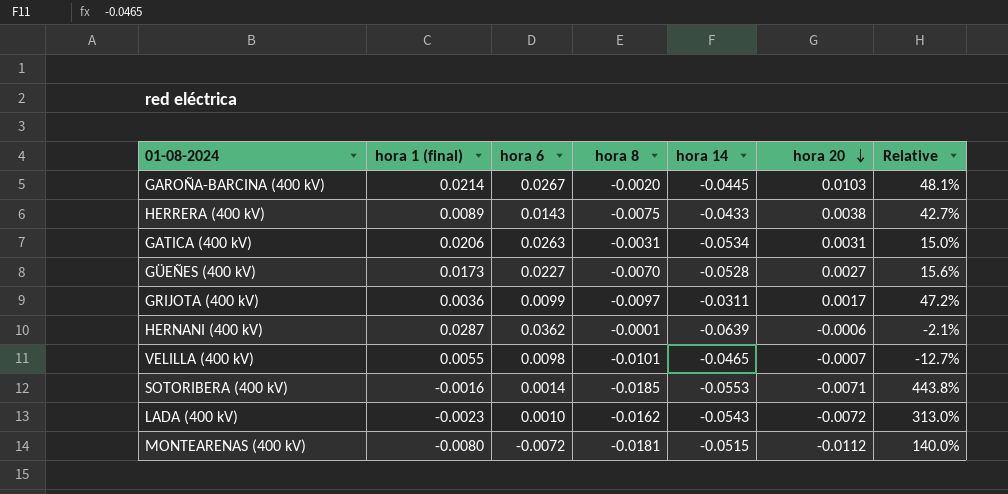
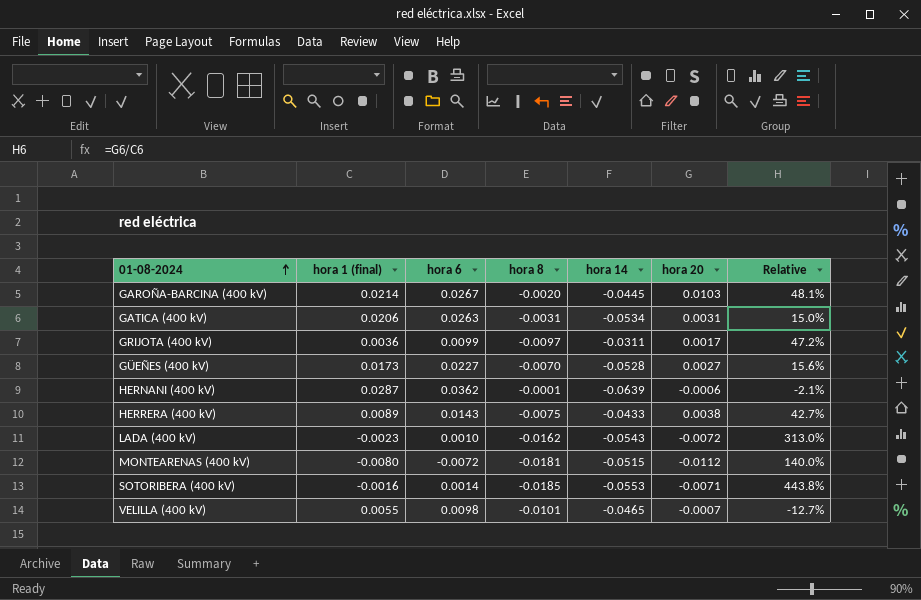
row order: hora 20 descending -> 01-08-2024 ascending

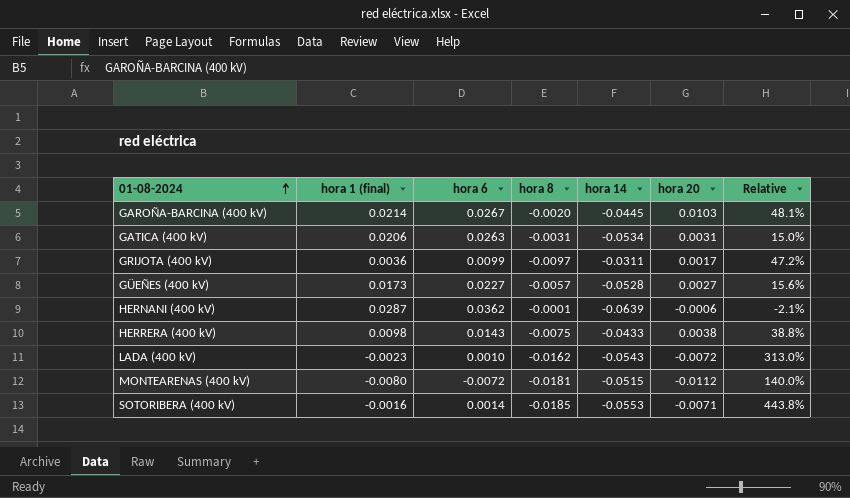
row VELILLA (400 kV): 0.0055 | 0.0098 | -0.0101 | -0.0465 | -0.0007 | -12.7% -> none
GÜEÑES (400 kV) | hora 8: -0.0070 -> -0.0057
HERRERA (400 kV) | hora 1 (final): 0.0089 -> 0.0098
HERRERA (400 kV) | Relative: 42.7% -> 38.8%

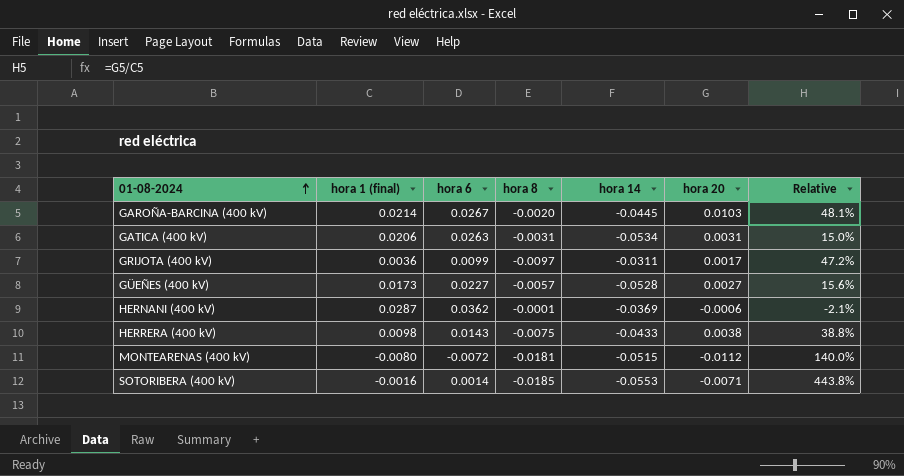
row LADA (400 kV): -0.0023 | 0.0010 | -0.0162 | -0.0543 | -0.0072 | 313.0% -> none
HERNANI (400 kV) | hora 14: -0.0639 -> -0.0369

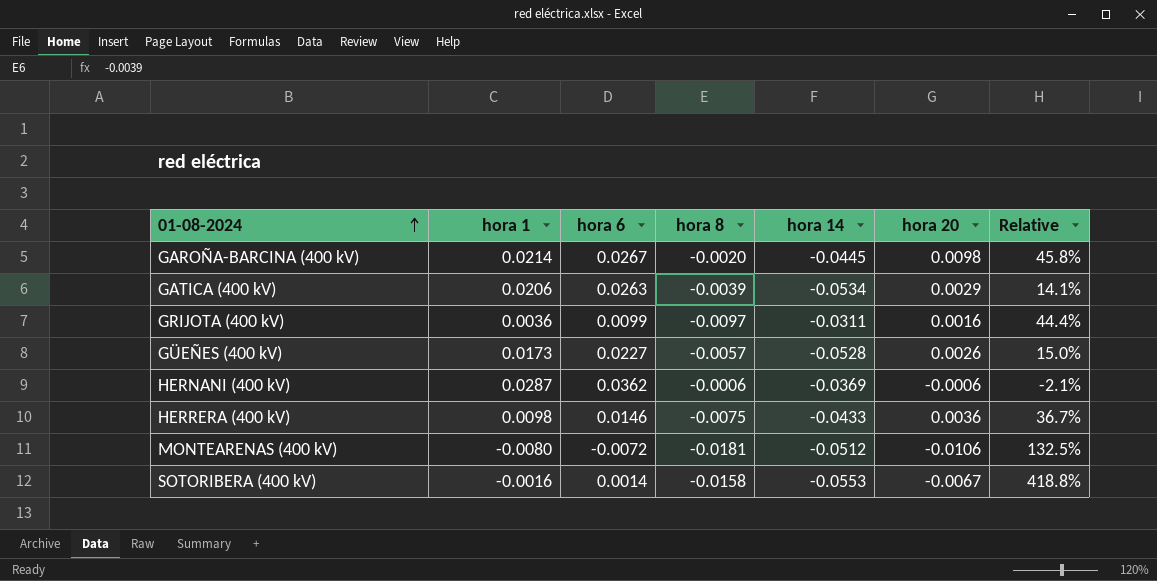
column name: hora 1 (final) -> hora 1
GAROÑA-BARCINA (400 kV) | hora 20: 0.0103 -> 0.0098
GAROÑA-BARCINA (400 kV) | Relative: 48.1% -> 45.8%
GATICA (400 kV) | hora 8: -0.0031 -> -0.0039
GATICA (400 kV) | hora 20: 0.0031 -> 0.0029
GATICA (400 kV) | Relative: 15.0% -> 14.1%
GRIJOTA (400 kV) | hora 20: 0.0017 -> 0.0016
GRIJOTA (400 kV) | Relative: 47.2% -> 44.4%
GÜEÑES (400 kV) | hora 20: 0.0027 -> 0.0026
GÜEÑES (400 kV) | Relative: 15.6% -> 15.0%
HERNANI (400 kV) | hora 8: -0.0001 -> -0.0006
HERRERA (400 kV) | hora 6: 0.0143 -> 0.0146
HERRERA (400 kV) | hora 20: 0.0038 -> 0.0036
HERRERA (400 kV) | Relative: 38.8% -> 36.7%
MONTEARENAS (400 kV) | hora 14: -0.0515 -> -0.0512
MONTEARENAS (400 kV) | hora 20: -0.0112 -> -0.0106
MONTEARENAS (400 kV) | Relative: 140.0% -> 132.5%
SOTORIBERA (400 kV) | hora 8: -0.0185 -> -0.0158
SOTORIBERA (400 kV) | hora 20: -0.0071 -> -0.0067
SOTORIBERA (400 kV) | Relative: 443.8% -> 418.8%

